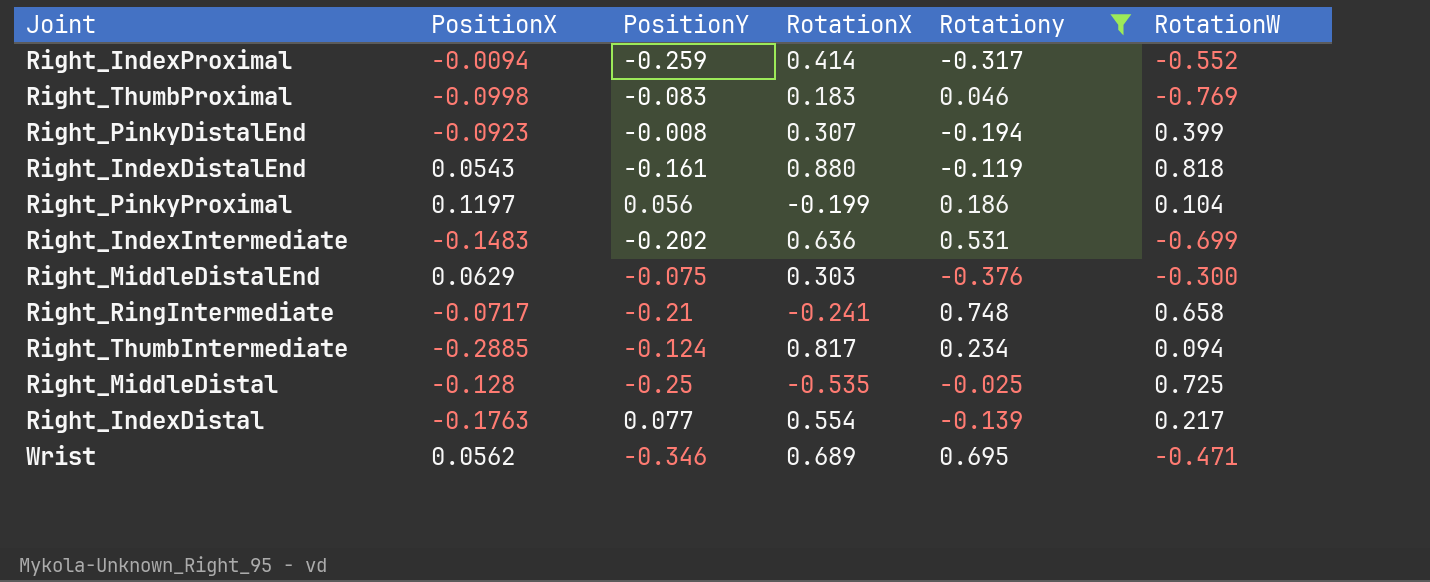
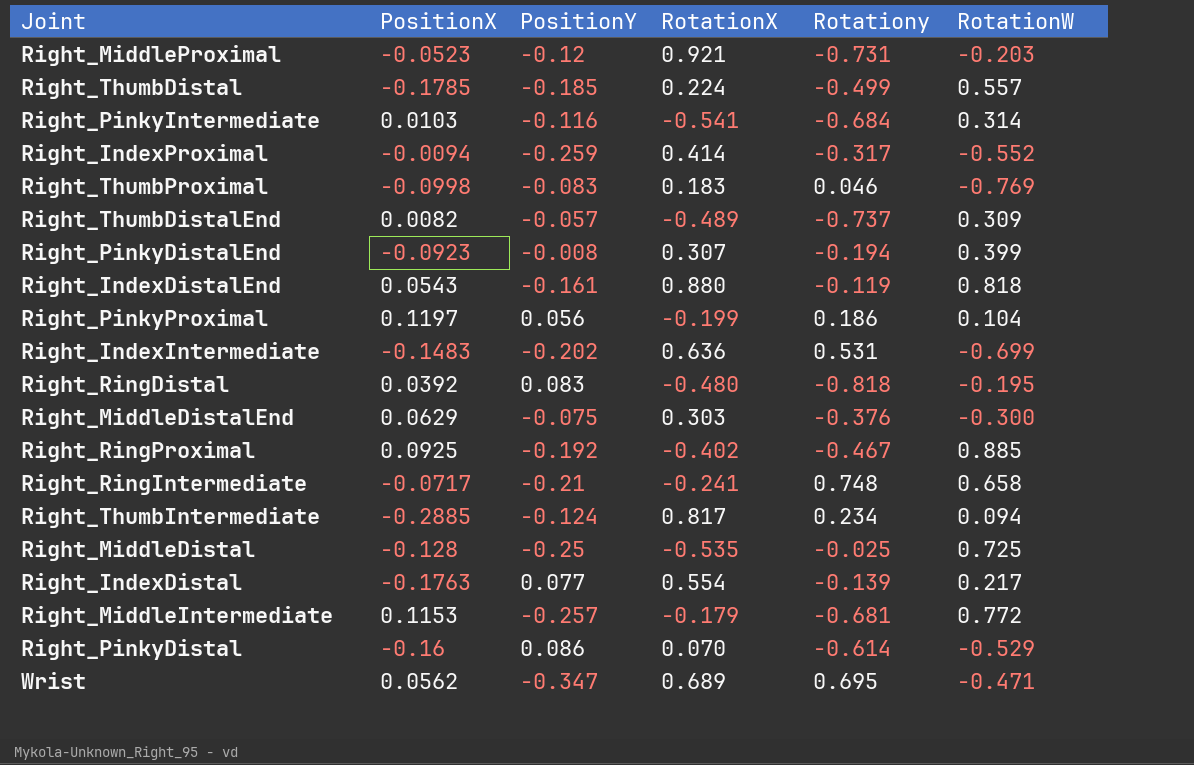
filter: Rotationy >= -0.376 -> none
Wrist | PositionY: -0.346 -> -0.347

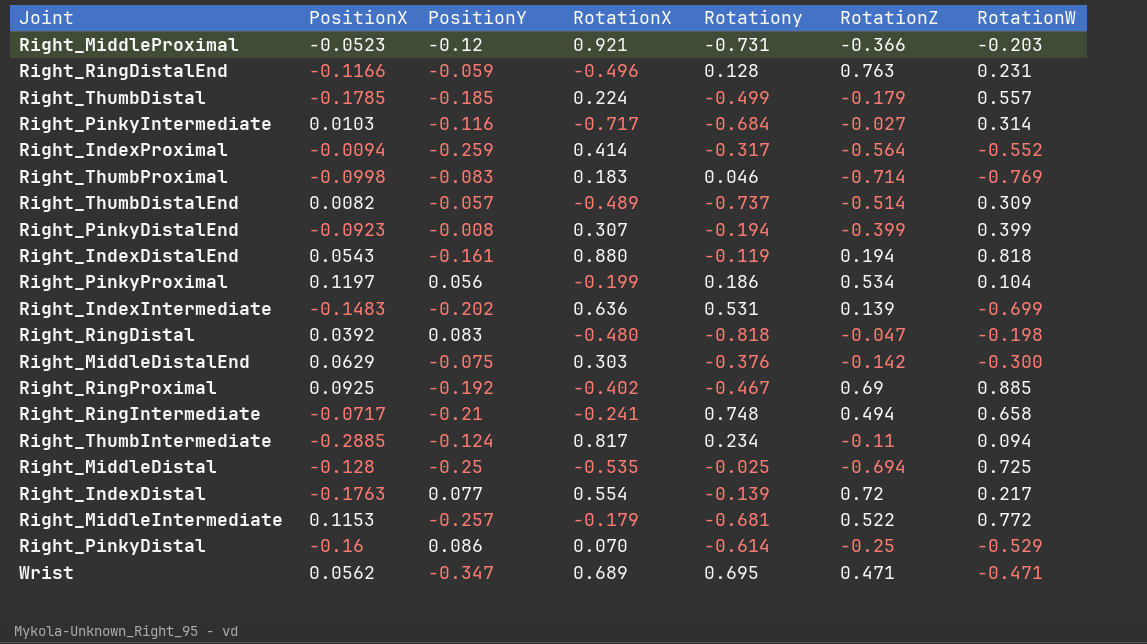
column RotationZ | position: none -> 6
row Right_RingDistalEnd: none -> -0.1166 | -0.059 | -0.496 | 0.128 | 0.763 | 0.231
Right_PinkyIntermediate | RotationX: -0.541 -> -0.717
Right_RingDistal | RotationW: -0.195 -> -0.198

